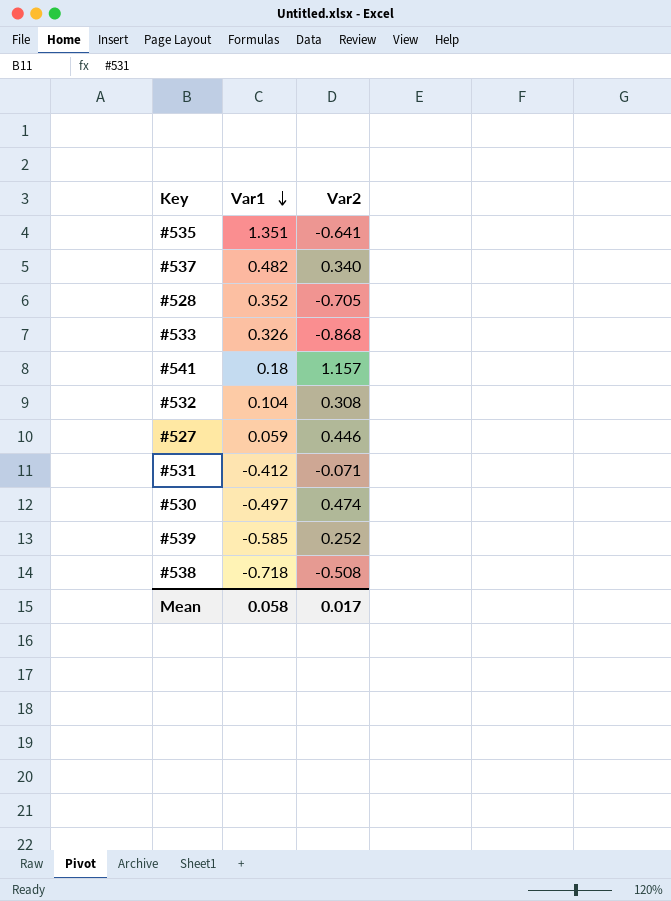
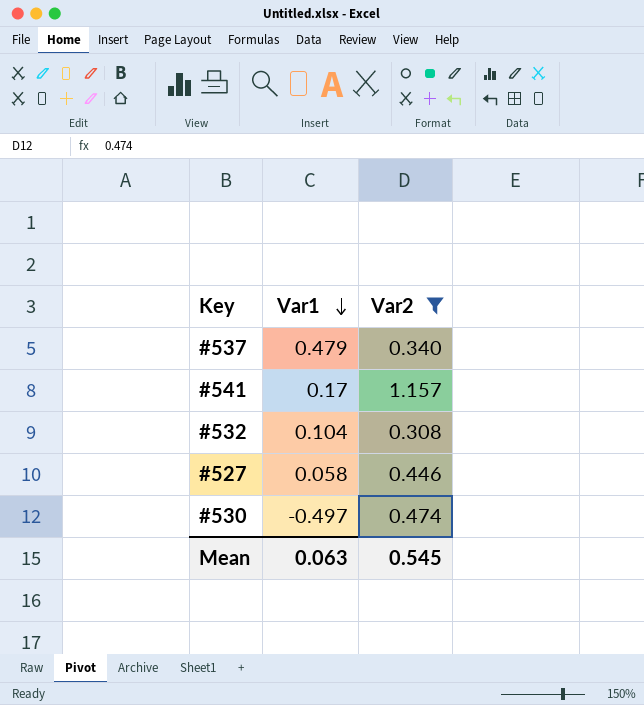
filter: none -> Var2 >= 0.308
#537 | Var1: 0.482 -> 0.479
#541 | Var1: 0.18 -> 0.17
#527 | Var1: 0.059 -> 0.058
Mean | Var1: 0.058 -> 0.063
Mean | Var2: 0.017 -> 0.545

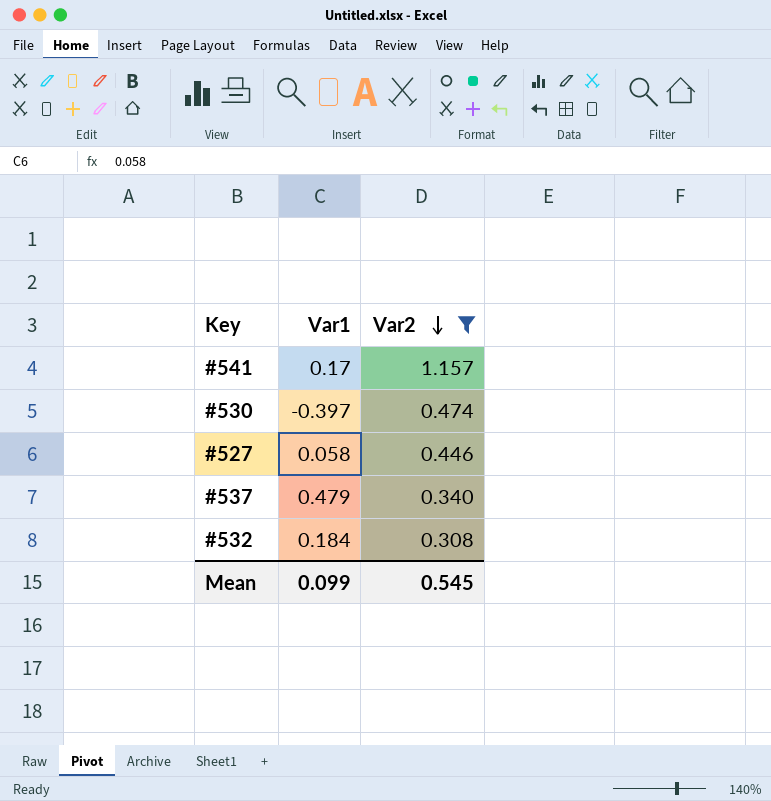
row order: Var1 descending -> Var2 descending
#530 | Var1: -0.497 -> -0.397
#532 | Var1: 0.104 -> 0.184
Mean | Var1: 0.063 -> 0.099

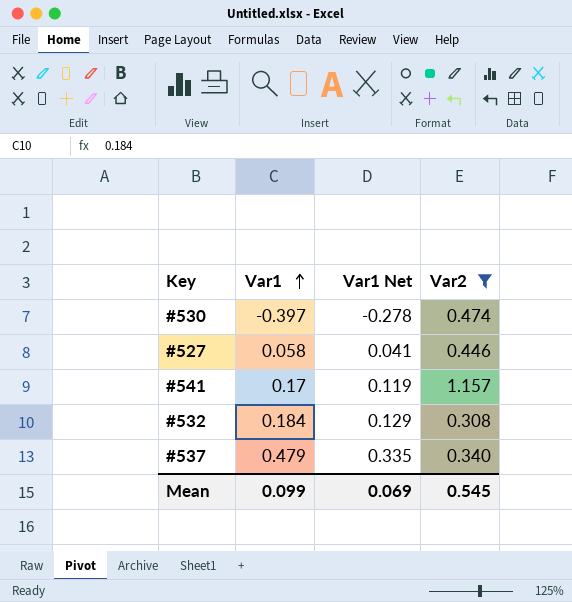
row order: Var2 descending -> Var1 ascending
column Var1 Net | formula: none -> [Var1] * 0.7

